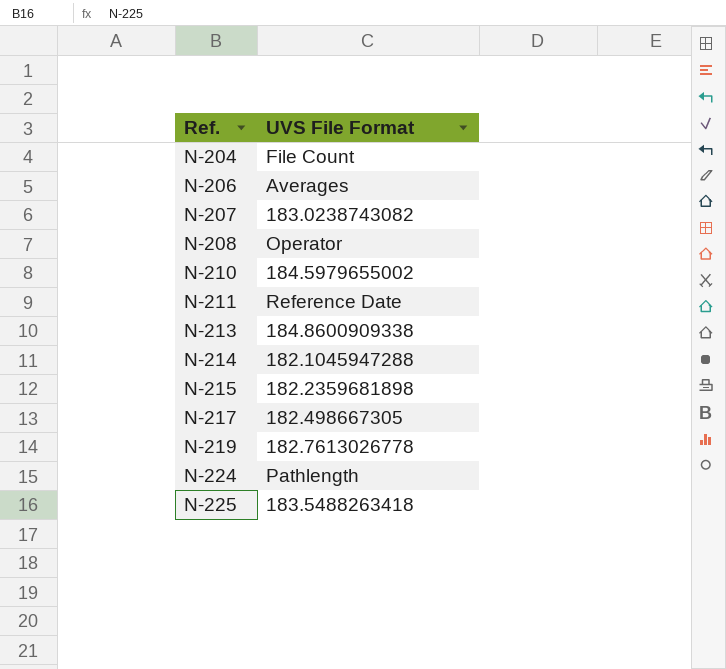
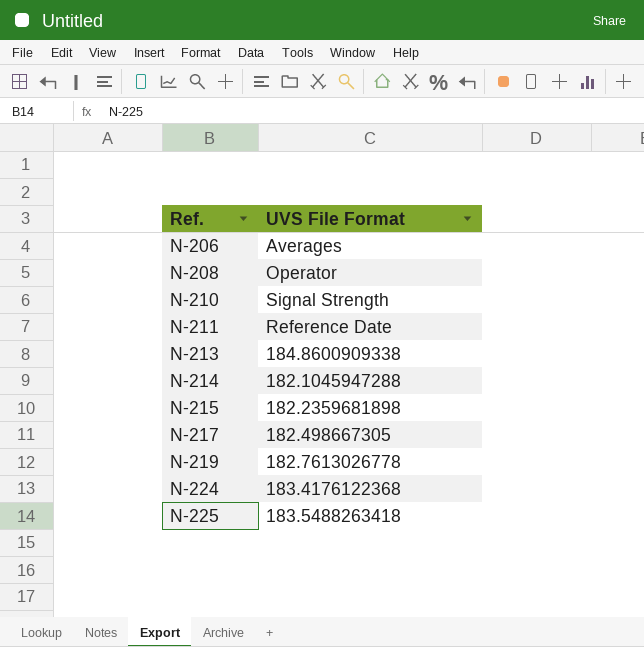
row N-204: File Count -> none
row N-207: 183.0238743082 -> none
N-210 | UVS File Format: 184.5979655002 -> Signal Strength
N-224 | UVS File Format: Pathlength -> 183.4176122368

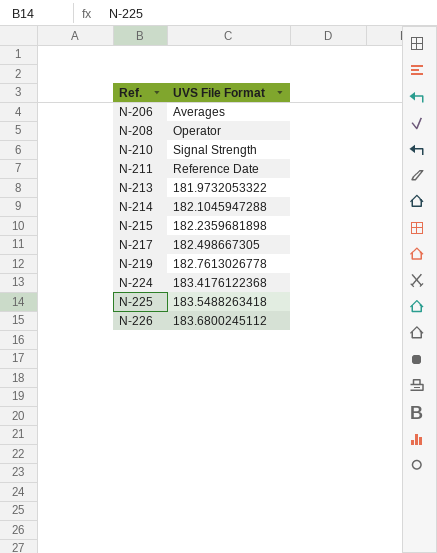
N-213 | UVS File Format: 184.8600909338 -> 181.9732053322
row N-226: none -> 183.6800245112

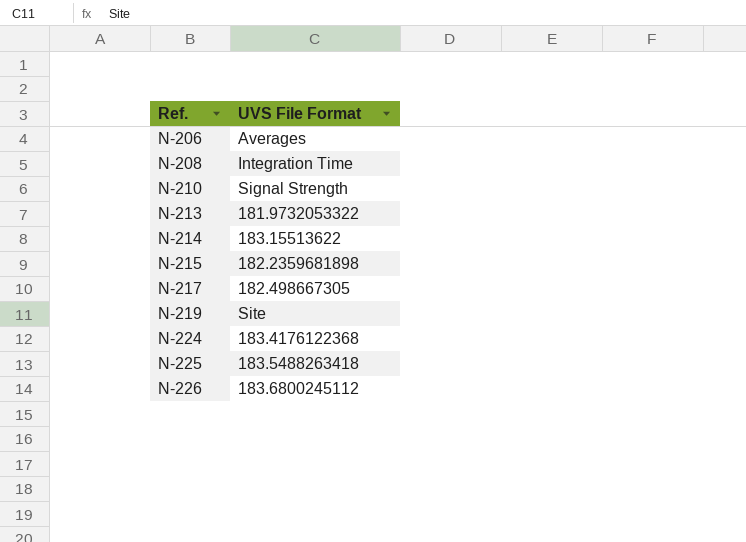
row N-211: Reference Date -> none
N-208 | UVS File Format: Operator -> Integration Time
N-214 | UVS File Format: 182.1045947288 -> 183.15513622
N-219 | UVS File Format: 182.7613026778 -> Site

